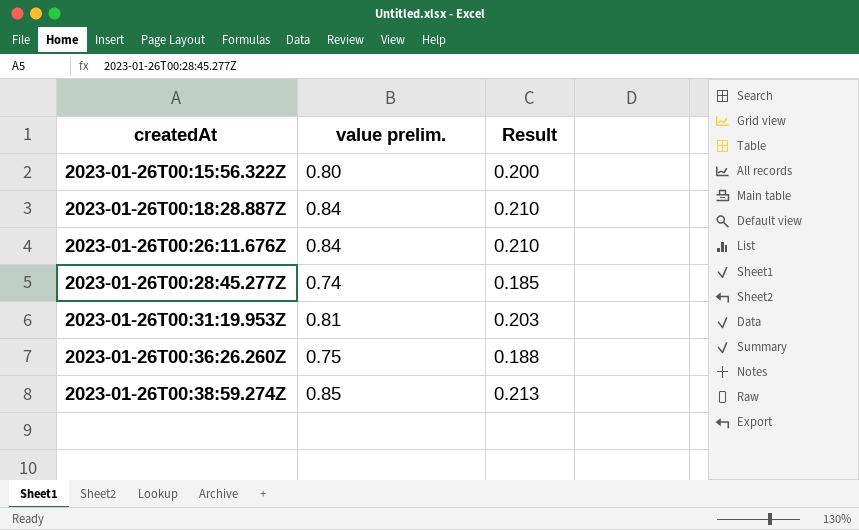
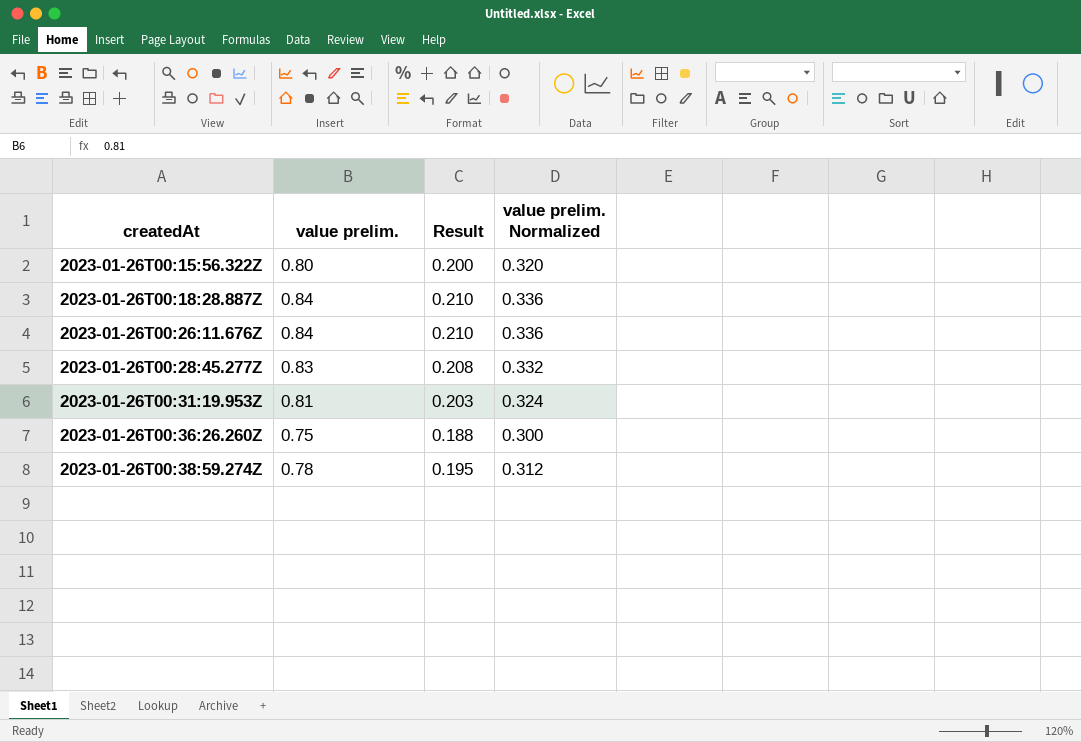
column value prelim. Normalized | formula: none -> [value prelim.] * 0.4
2023-01-26T00:28:45.277Z | value prelim.: 0.74 -> 0.83
2023-01-26T00:28:45.277Z | Result: 0.185 -> 0.208
2023-01-26T00:38:59.274Z | value prelim.: 0.85 -> 0.78
2023-01-26T00:38:59.274Z | Result: 0.213 -> 0.195

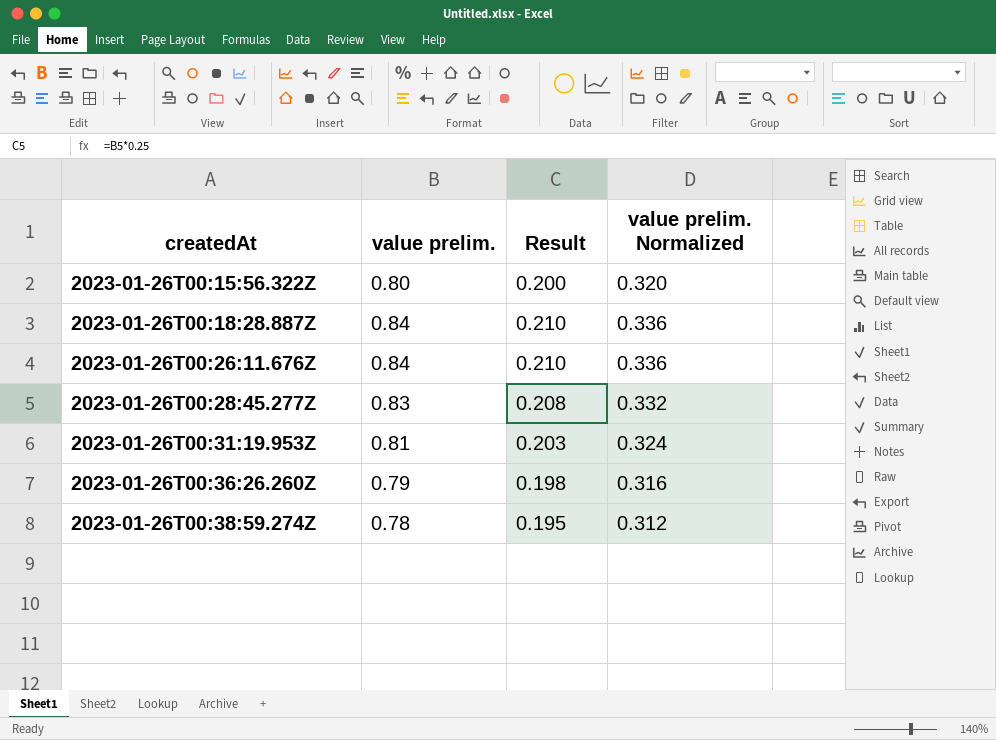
2023-01-26T00:36:26.260Z | value prelim.: 0.75 -> 0.79
2023-01-26T00:36:26.260Z | Result: 0.188 -> 0.198
2023-01-26T00:36:26.260Z | value prelim. Normalized: 0.300 -> 0.316

